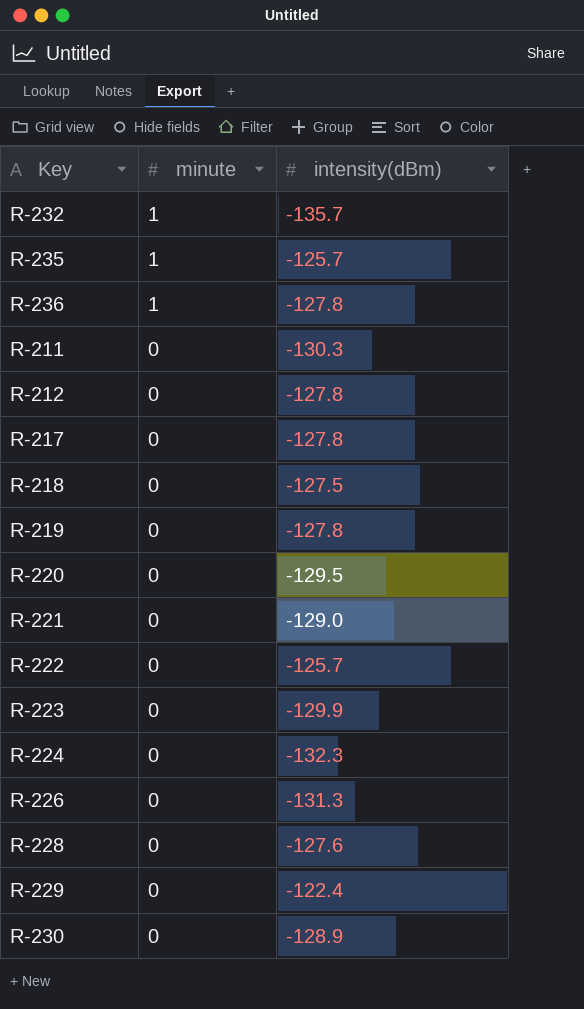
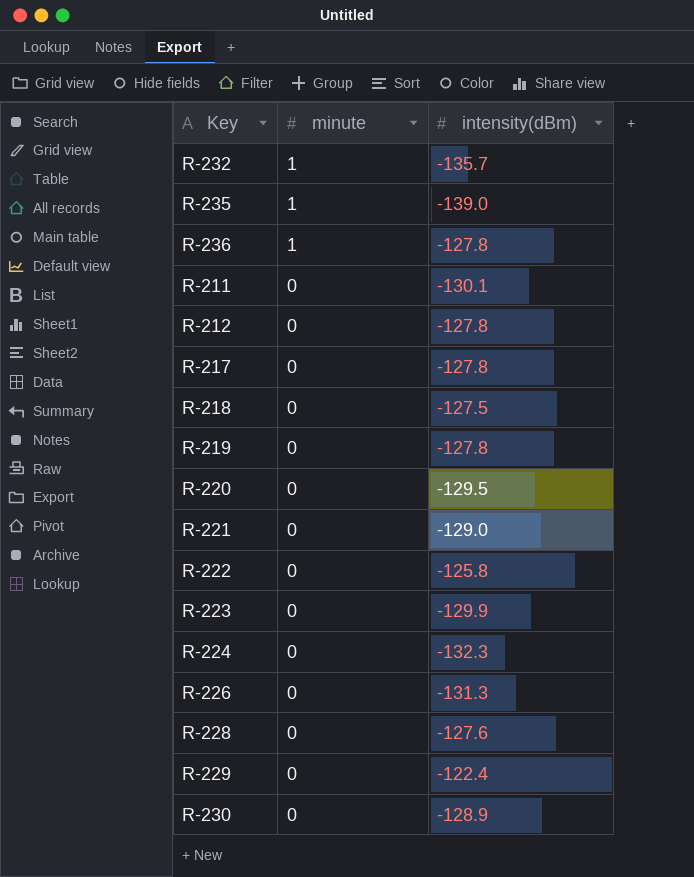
R-235 | intensity(dBm): -125.7 -> -139.0
R-211 | intensity(dBm): -130.3 -> -130.1
R-222 | intensity(dBm): -125.7 -> -125.8

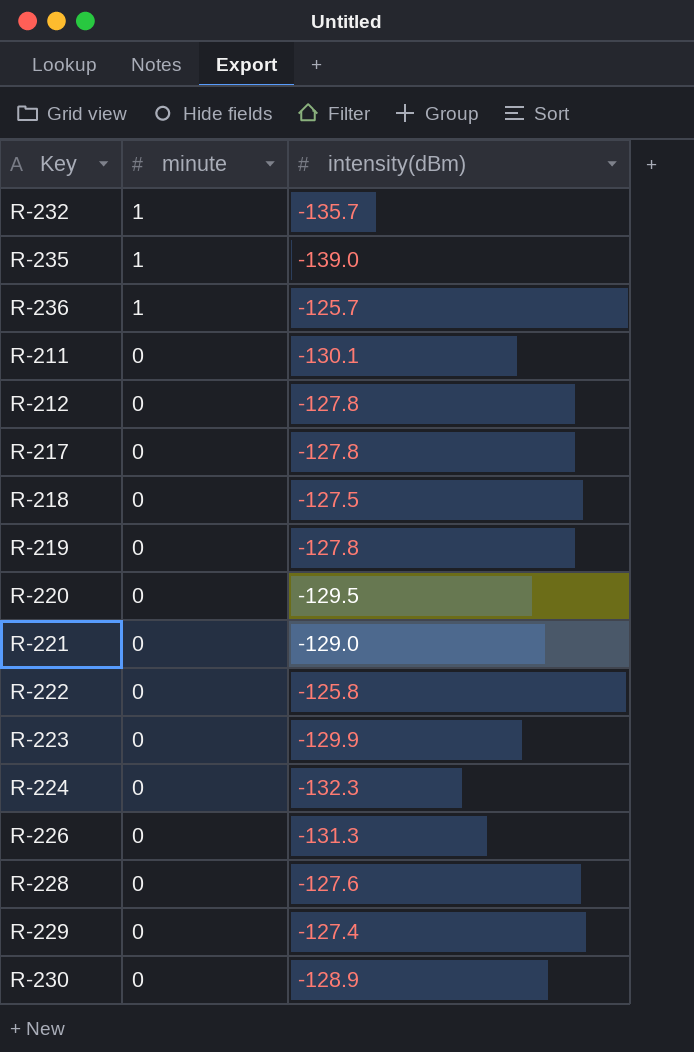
R-236 | intensity(dBm): -127.8 -> -125.7
R-229 | intensity(dBm): -122.4 -> -127.4

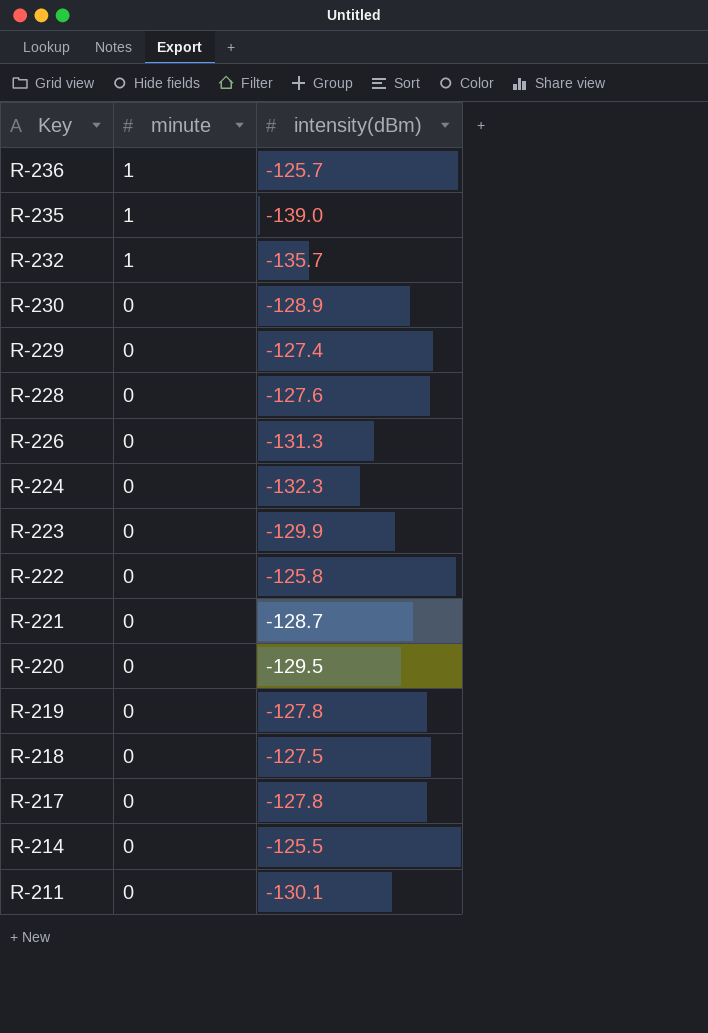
row order: minute descending -> Key descending
row R-212: 0 | -127.8 -> none
R-221 | intensity(dBm): -129.0 -> -128.7
row R-214: none -> 0 | -125.5

